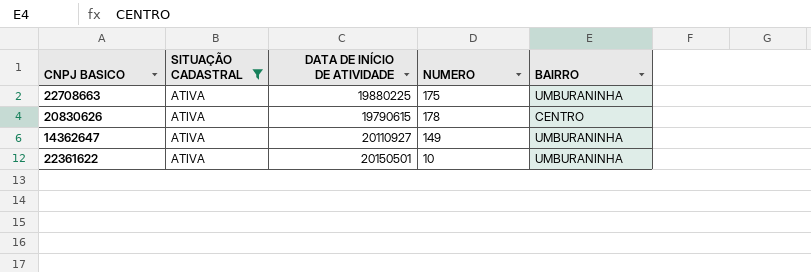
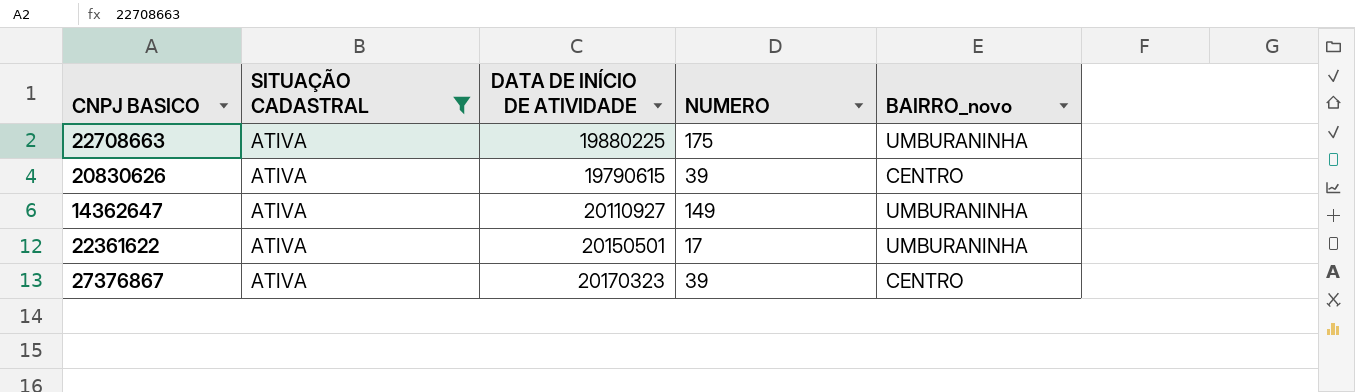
column name: BAIRRO -> BAIRRO_novo
20830626 | NUMERO: 178 -> 39
22361622 | NUMERO: 10 -> 17
row 27376867: none -> ATIVA | 20170323 | 39 | CENTRO

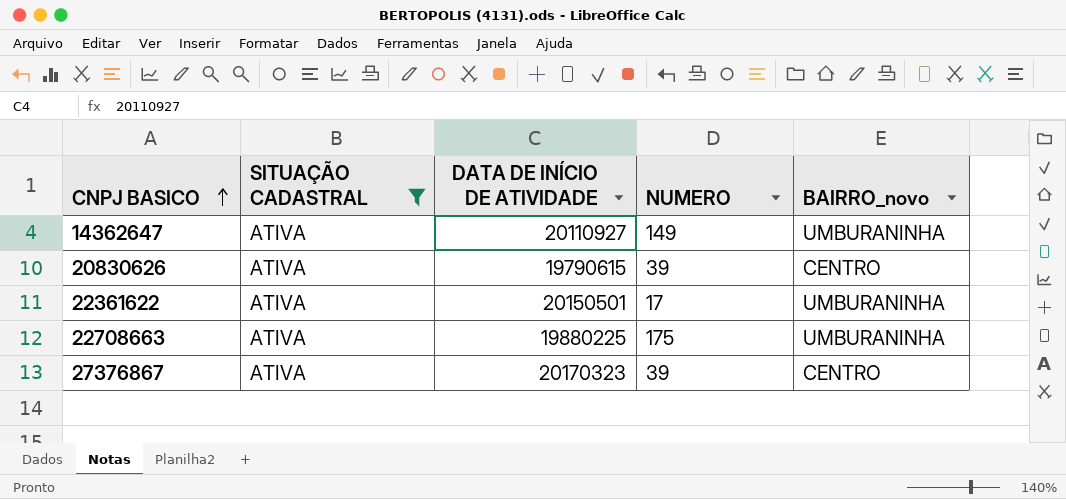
row order: none -> CNPJ BASICO ascending

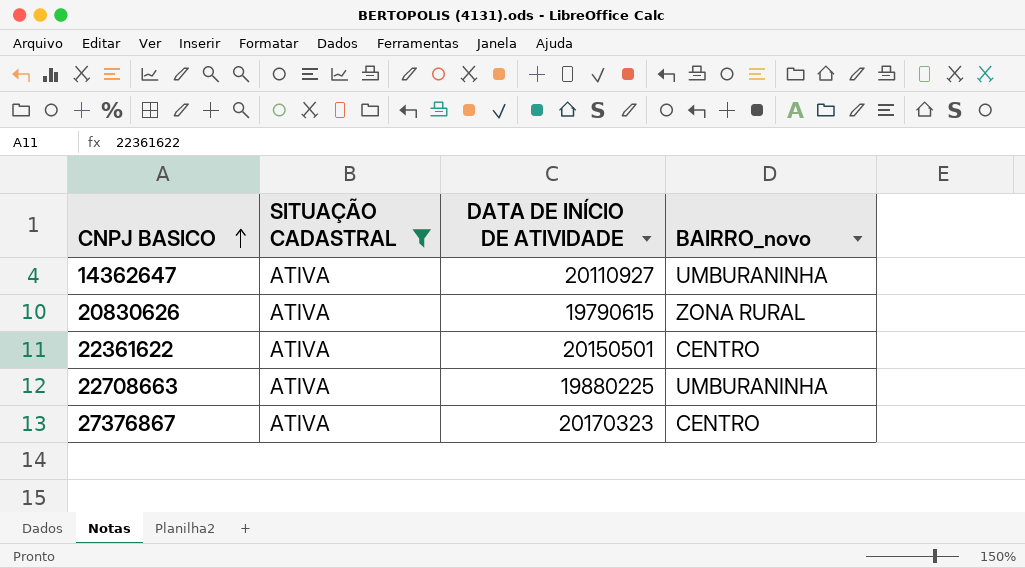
column NUMERO | position: 4 -> none
20830626 | BAIRRO_novo: CENTRO -> ZONA RURAL
22361622 | BAIRRO_novo: UMBURANINHA -> CENTRO

